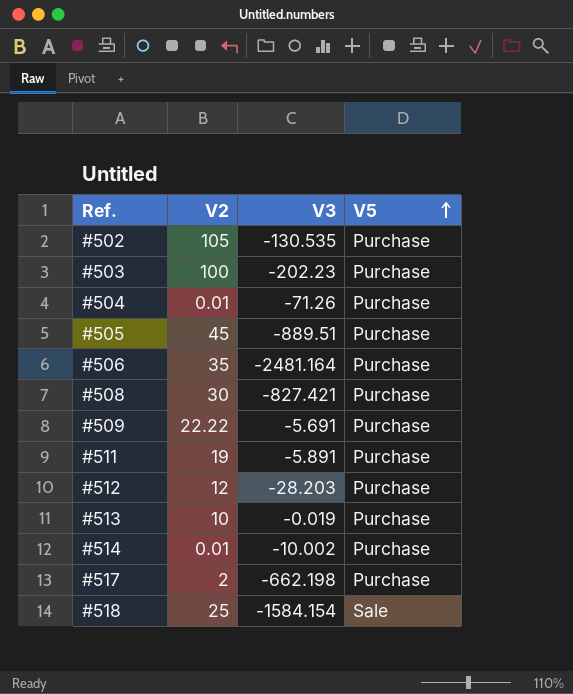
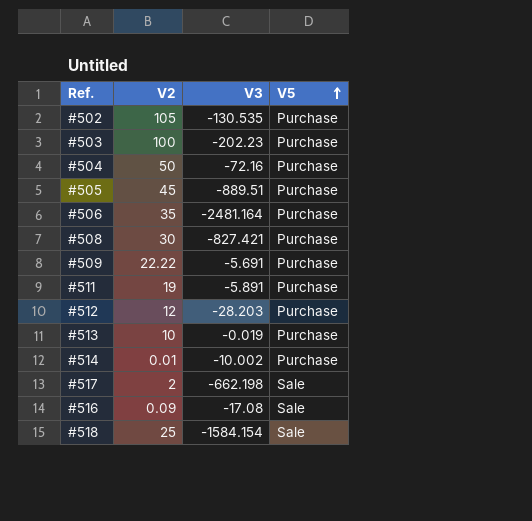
#504 | V2: 0.01 -> 50
#504 | V3: -71.26 -> -72.16
#517 | V5: Purchase -> Sale
row #516: none -> 0.09 | -17.08 | Sale

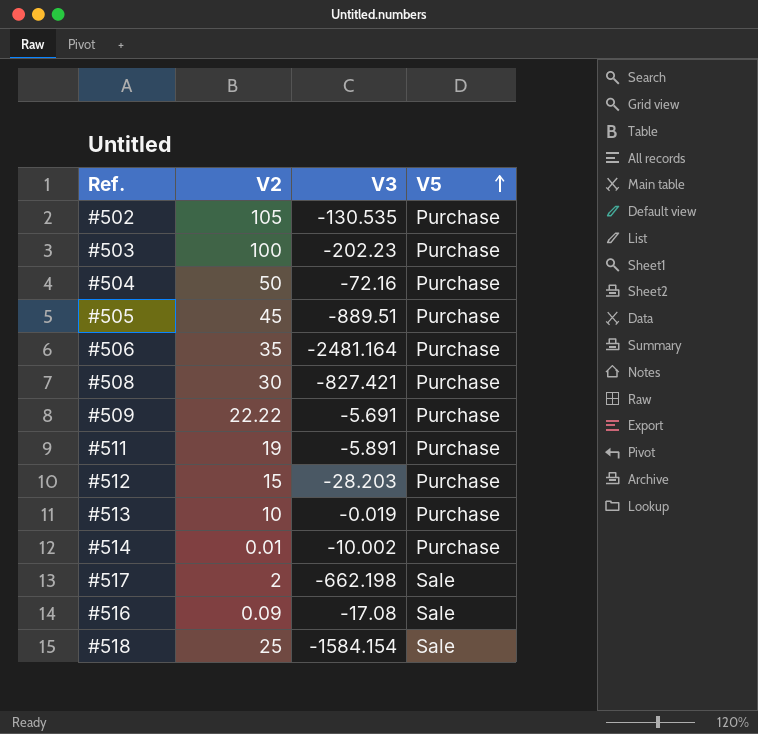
#512 | V2: 12 -> 15

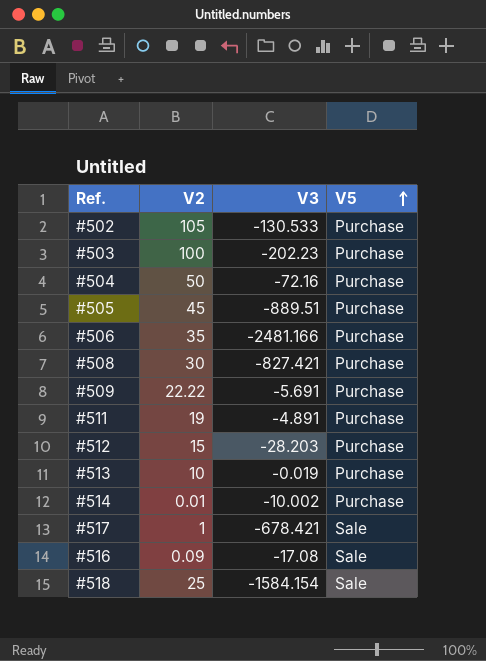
#502 | V3: -130.535 -> -130.533
#506 | V3: -2481.164 -> -2481.166
#511 | V3: -5.891 -> -4.891
#517 | V2: 2 -> 1
#517 | V3: -662.198 -> -678.421

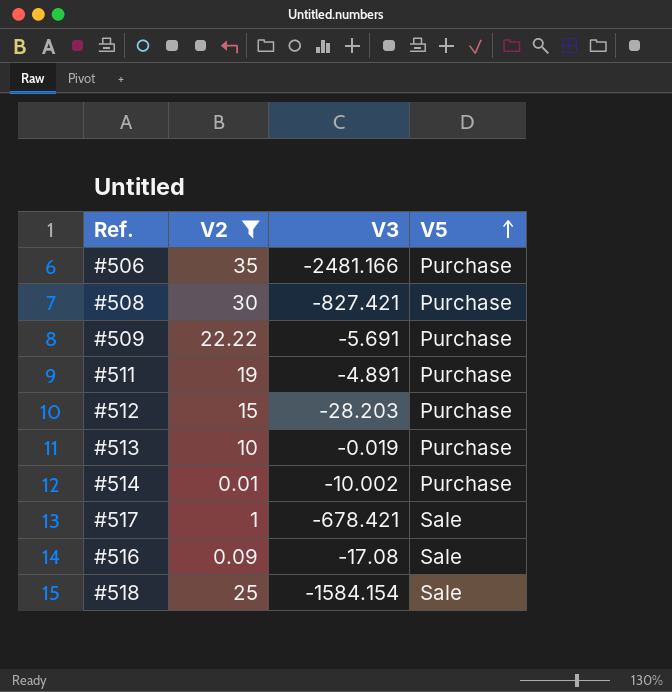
filter: none -> V2 <= 35

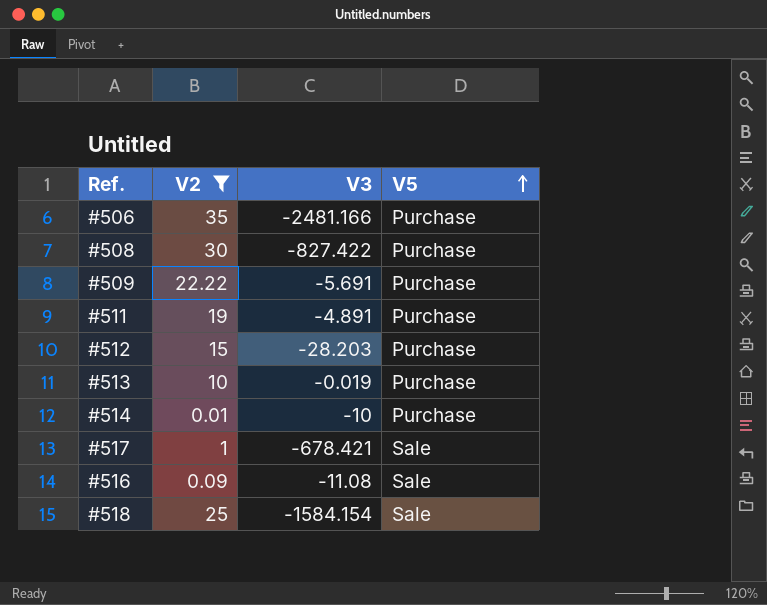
#508 | V3: -827.421 -> -827.422
#514 | V3: -10.002 -> -10
#516 | V3: -17.08 -> -11.08

